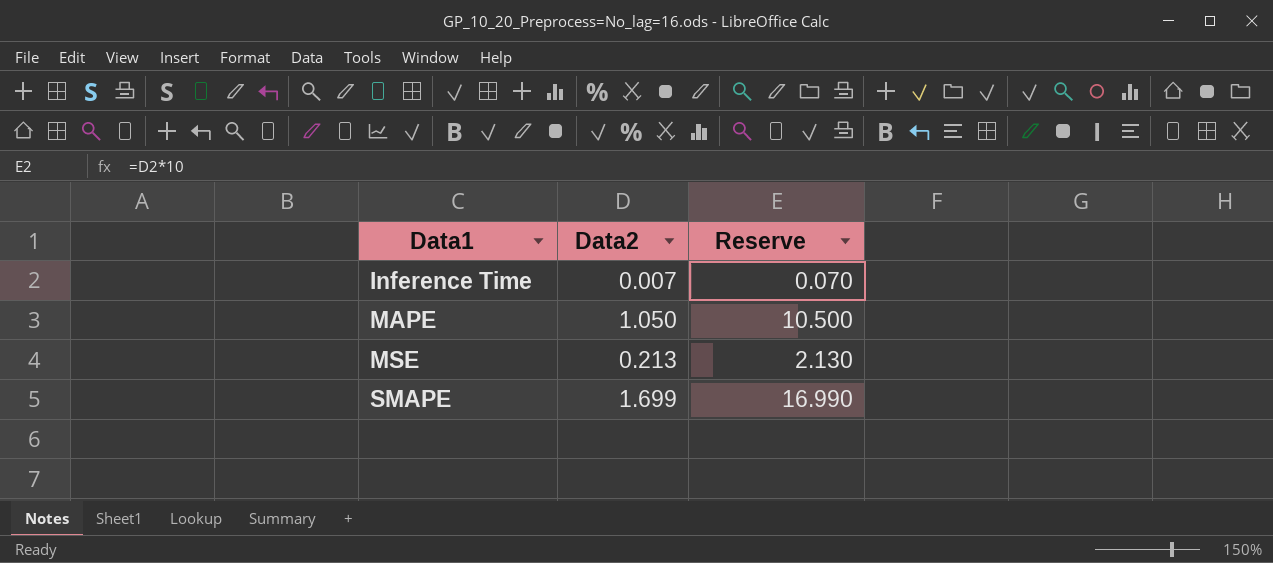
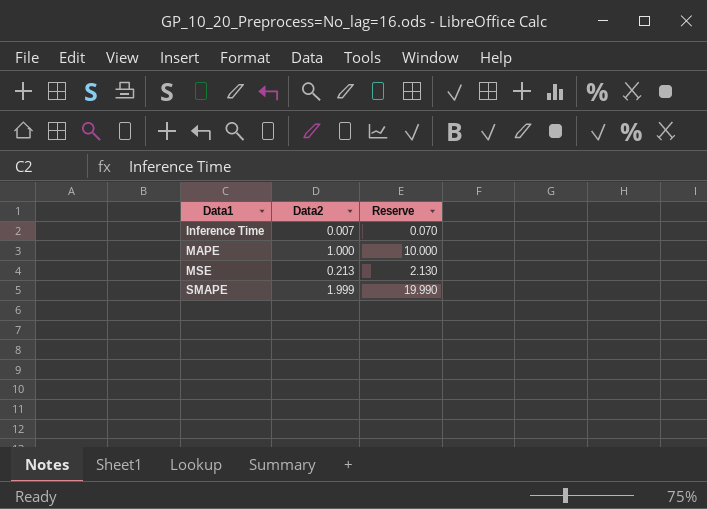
MAPE | Data2: 1.050 -> 1.000
MAPE | Reserve: 10.500 -> 10.000
SMAPE | Data2: 1.699 -> 1.999
SMAPE | Reserve: 16.990 -> 19.990

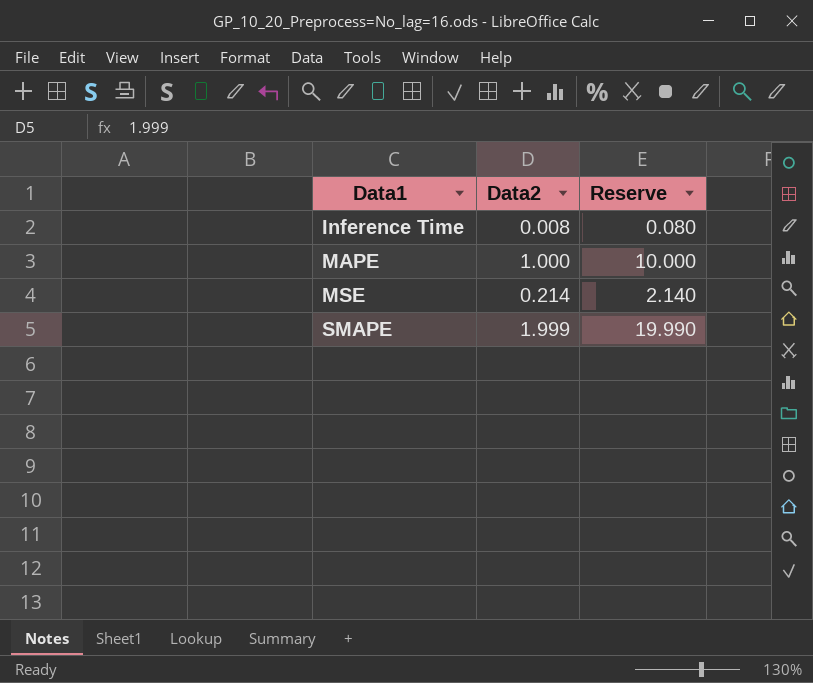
Inference Time | Data2: 0.007 -> 0.008
Inference Time | Reserve: 0.070 -> 0.080
MSE | Data2: 0.213 -> 0.214
MSE | Reserve: 2.130 -> 2.140

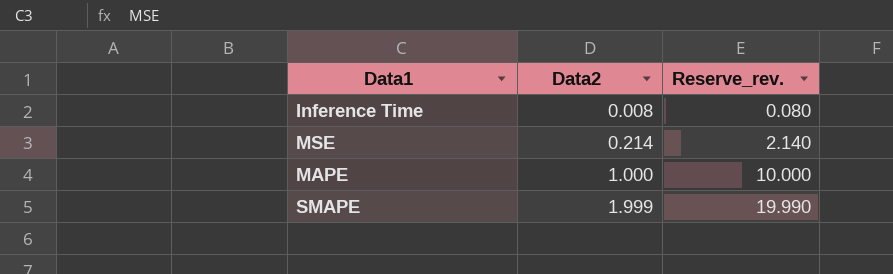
row order: Data1 ascending -> Data2 ascending
column name: Reserve -> Reserve_rev.

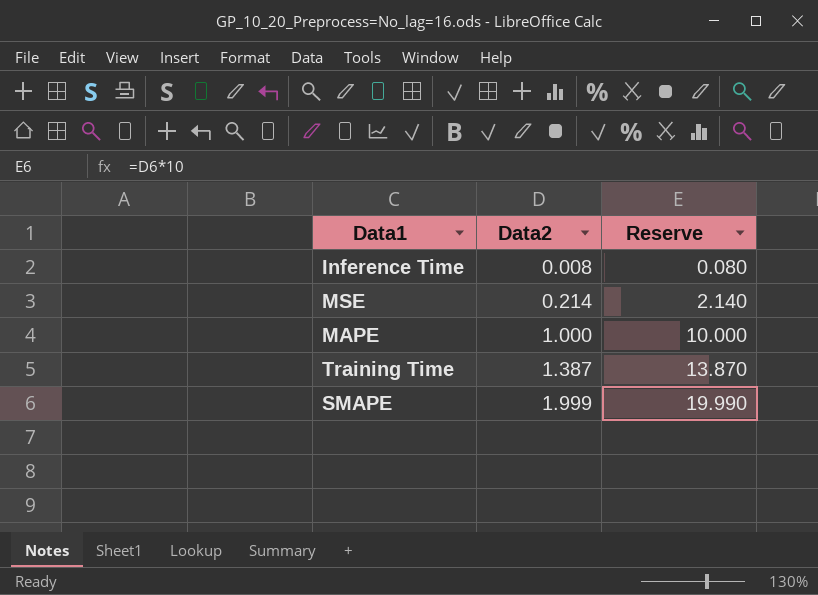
column name: Reserve_rev. -> Reserve
row Training Time: none -> 1.387 | 13.870

